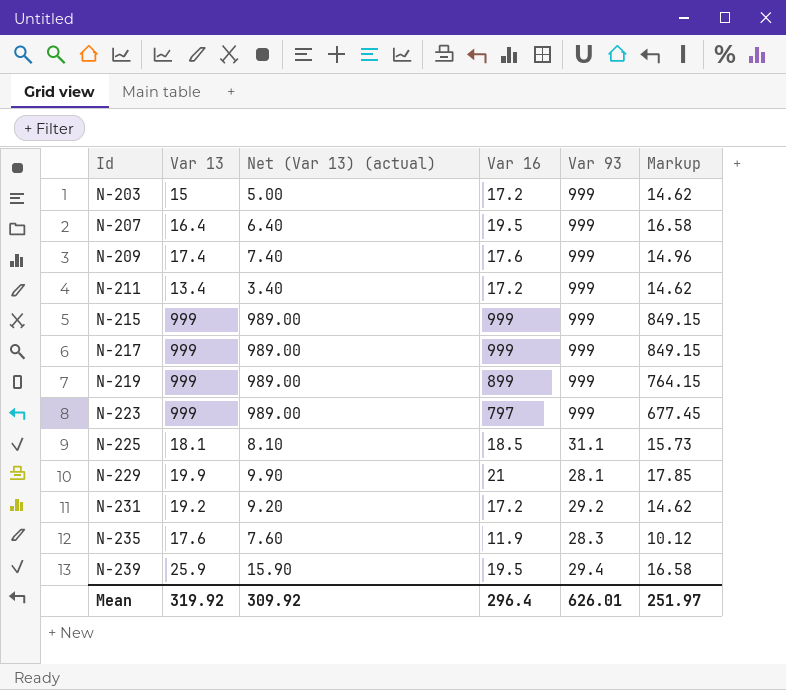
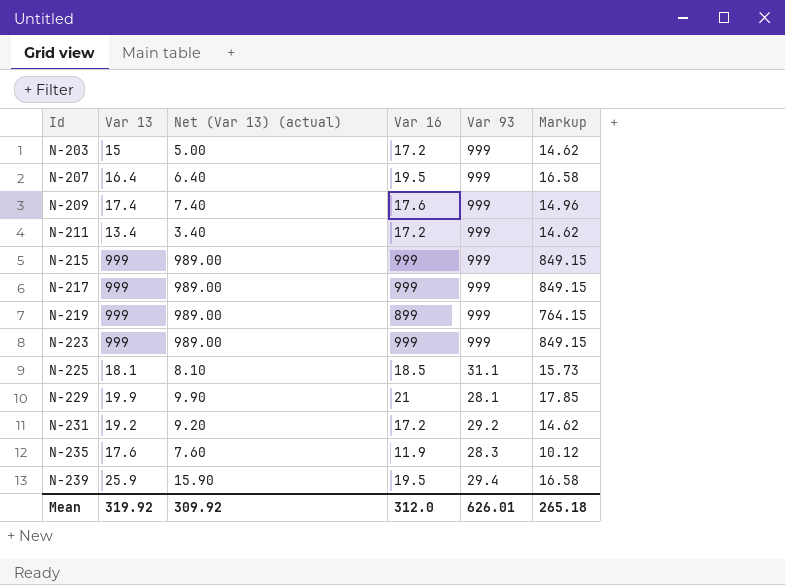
N-223 | Var 16: 797 -> 999
N-223 | Markup: 677.45 -> 849.15
Mean | Var 16: 296.4 -> 312.0
Mean | Markup: 251.97 -> 265.18

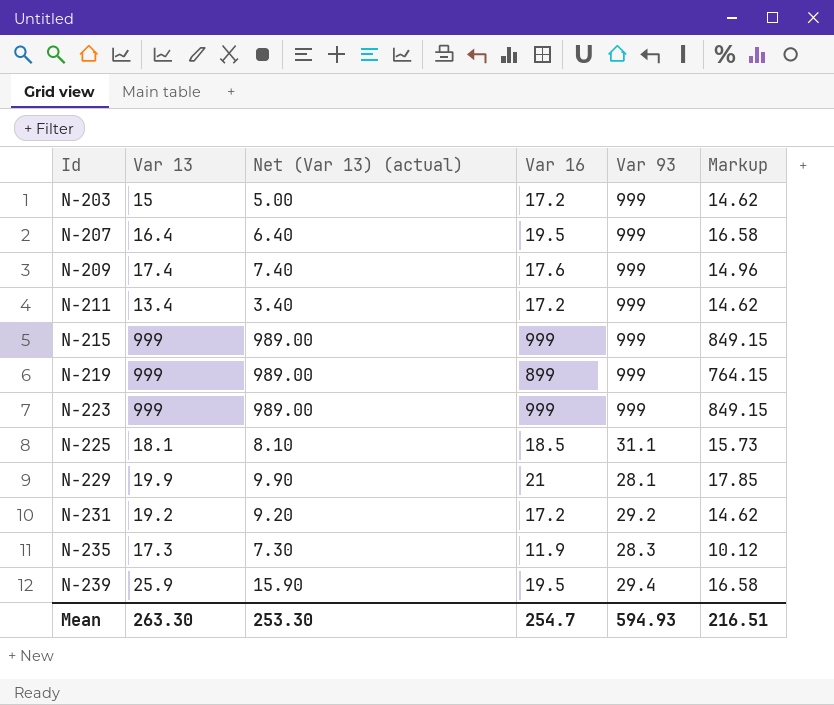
row N-217: 999 | 989.00 | 999 | 999 | 849.15 -> none
N-235 | Var 13: 17.6 -> 17.3
N-235 | Net (Var 13) (actual): 7.60 -> 7.30
Mean | Var 13: 319.92 -> 263.30
Mean | Net (Var 13) (actual): 309.92 -> 253.30
Mean | Var 16: 312.0 -> 254.7
Mean | Var 93: 626.01 -> 594.93
Mean | Markup: 265.18 -> 216.51

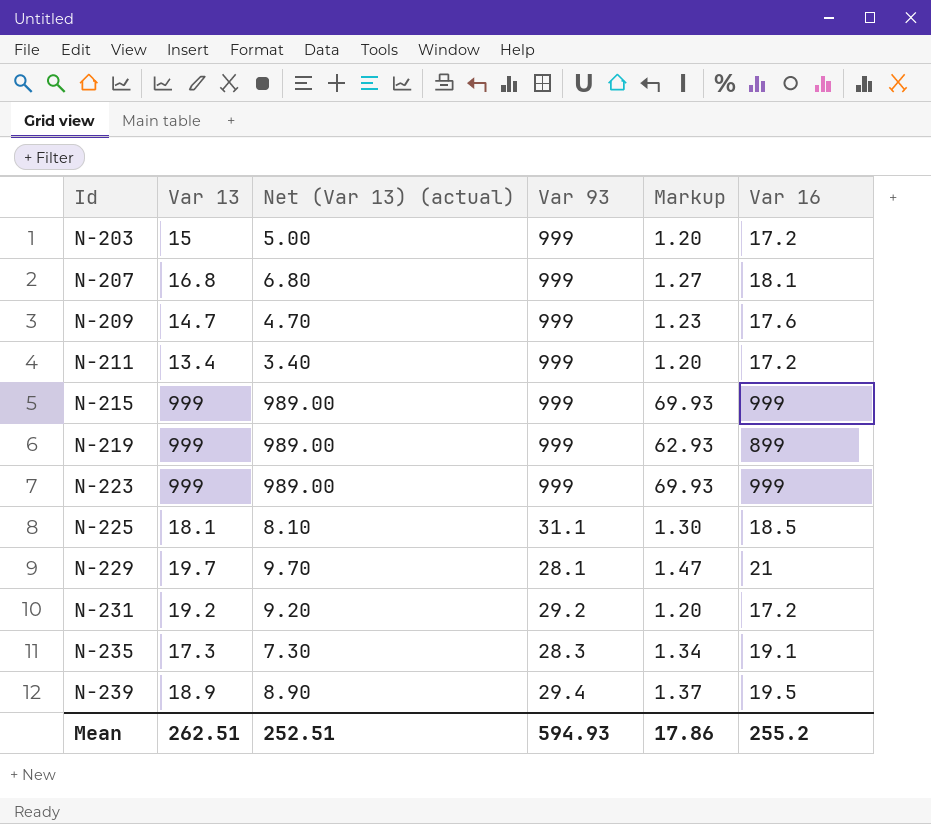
column Markup | formula: [Var 16] * 0.85 -> [Var 16] * 0.07
column Var 16 | position: 4 -> 6
N-207 | Var 13: 16.4 -> 16.8
N-207 | Net (Var 13) (actual): 6.40 -> 6.80
N-207 | Var 16: 19.5 -> 18.1
N-209 | Var 13: 17.4 -> 14.7
N-209 | Net (Var 13) (actual): 7.40 -> 4.70
N-229 | Var 13: 19.9 -> 19.7
N-229 | Net (Var 13) (actual): 9.90 -> 9.70
N-235 | Var 16: 11.9 -> 19.1
N-239 | Var 13: 25.9 -> 18.9
N-239 | Net (Var 13) (actual): 15.90 -> 8.90
Mean | Var 13: 263.30 -> 262.51
Mean | Net (Var 13) (actual): 253.30 -> 252.51
Mean | Markup: 216.51 -> 17.86
Mean | Var 16: 254.7 -> 255.2

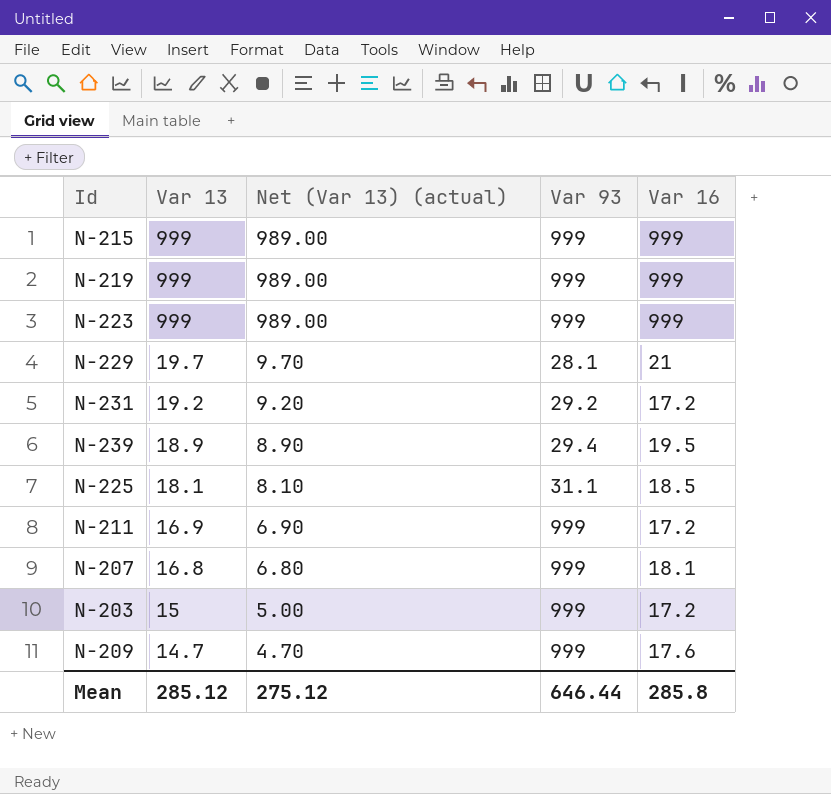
row order: Id ascending -> Var 13 descending
column Markup | formula: [Var 16] * 0.07 -> none
row N-235: 17.3 | 7.30 | 28.3 | 1.34 | 19.1 -> none
N-219 | Var 16: 899 -> 999
N-211 | Var 13: 13.4 -> 16.9
N-211 | Net (Var 13) (actual): 3.40 -> 6.90
Mean | Var 13: 262.51 -> 285.12
Mean | Net (Var 13) (actual): 252.51 -> 275.12
Mean | Var 93: 594.93 -> 646.44
Mean | Var 16: 255.2 -> 285.8

